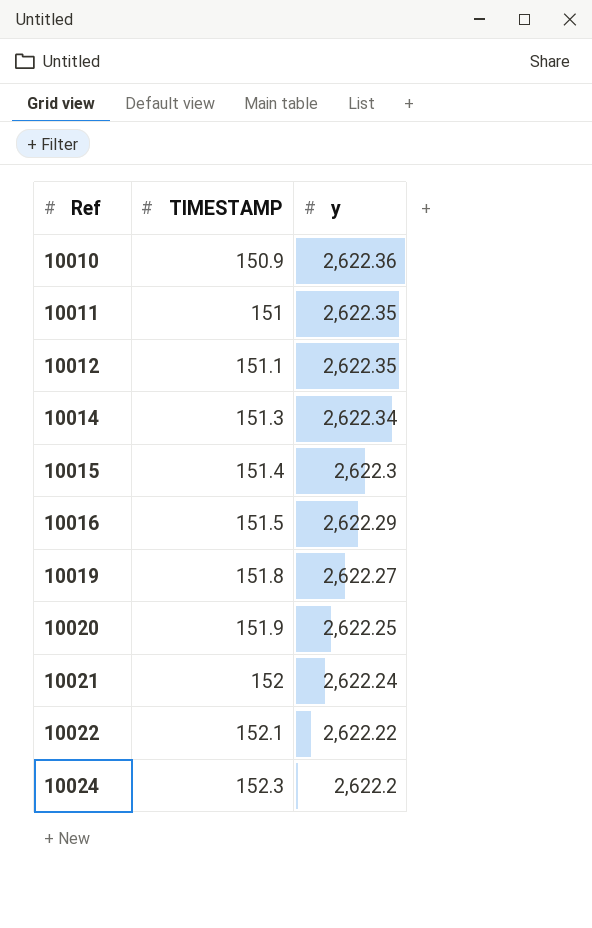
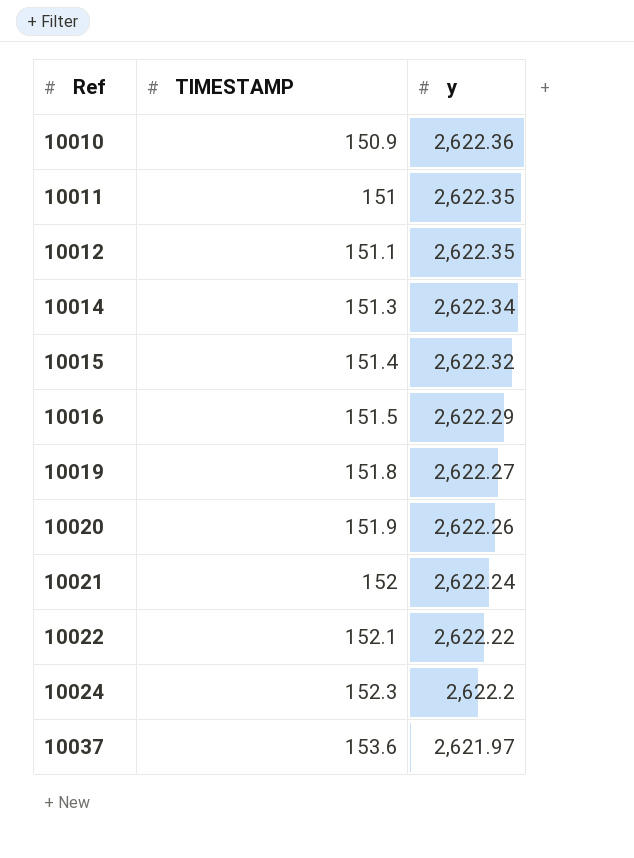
10015 | y: 2,622.3 -> 2,622.32
10020 | y: 2,622.25 -> 2,622.26
row 10037: none -> 153.6 | 2,621.97

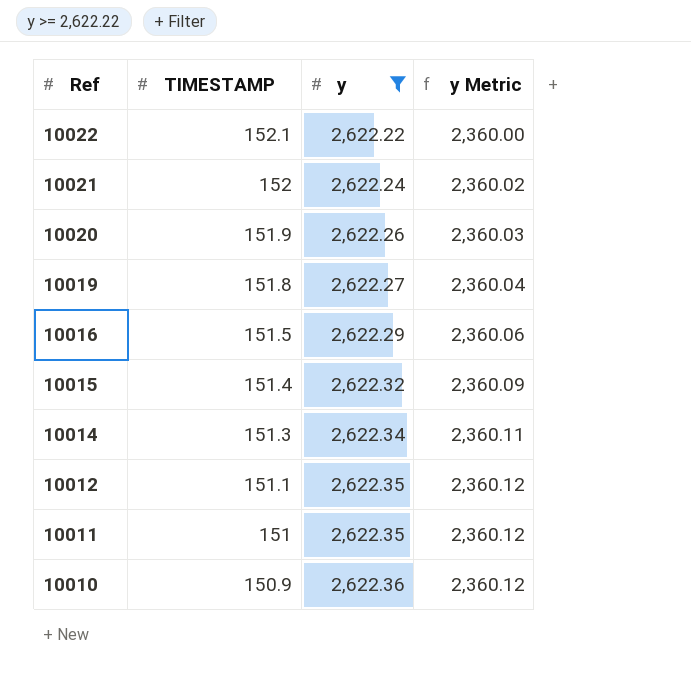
filter: none -> y >= 2,622.22
row order: Ref ascending -> Ref descending
column y Metric | formula: none -> [y] * 0.9

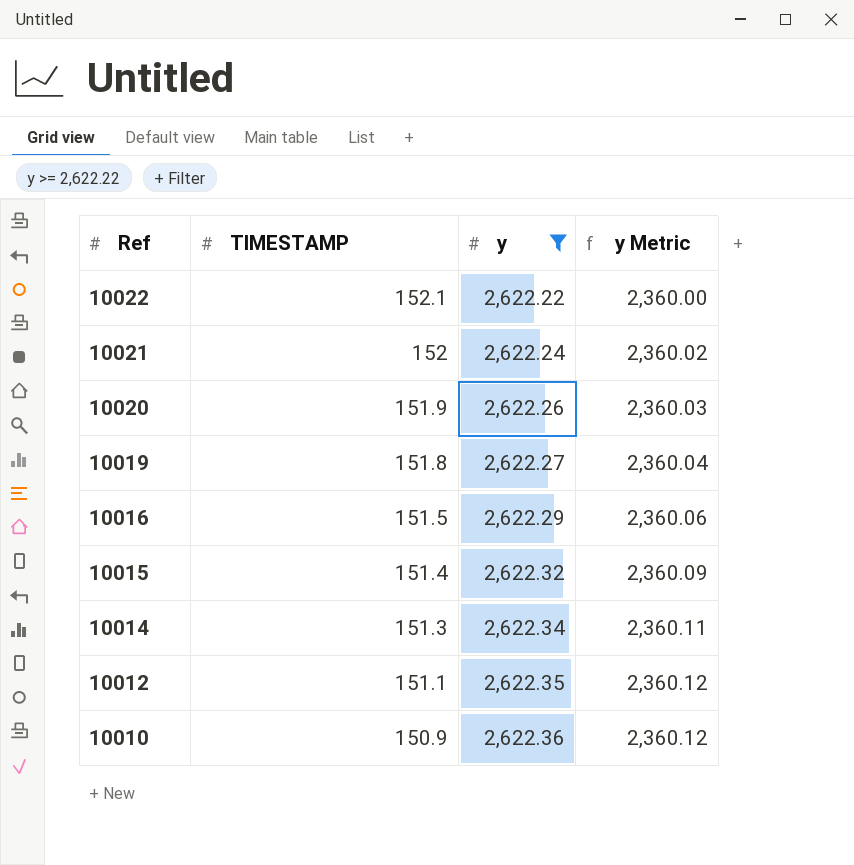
row 10011: 151 | 2,622.35 | 2,360.12 -> none

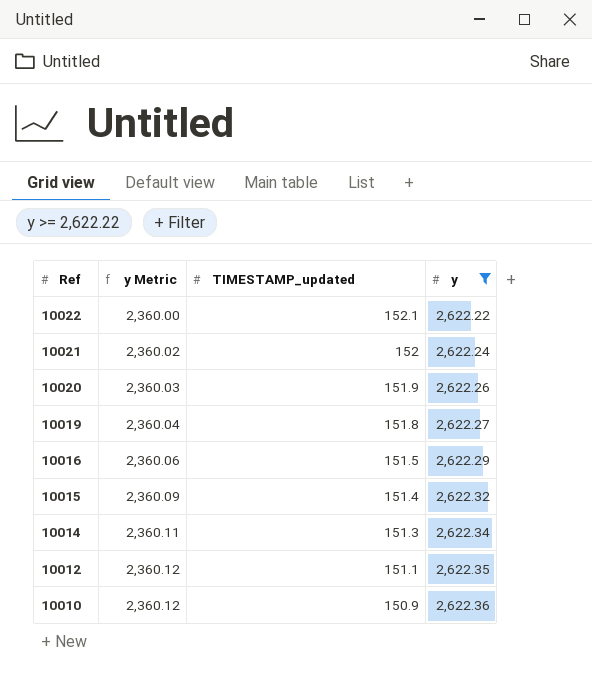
column y Metric | position: 4 -> 2
column name: TIMESTAMP -> TIMESTAMP_updated

